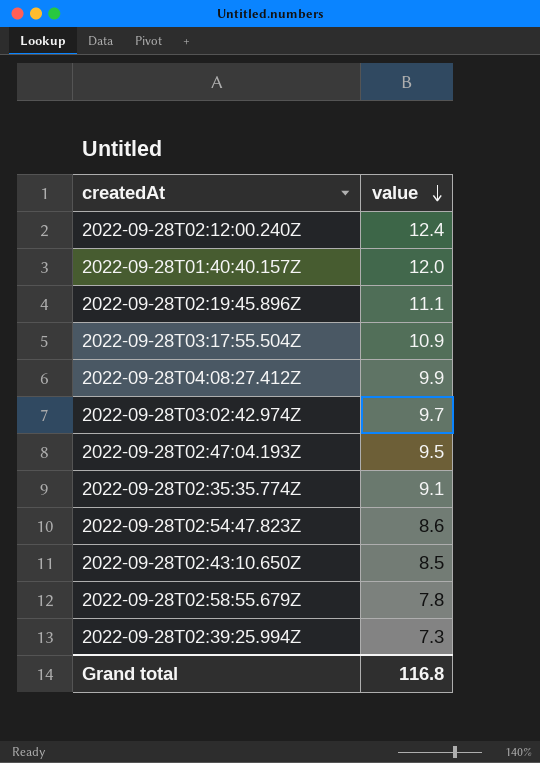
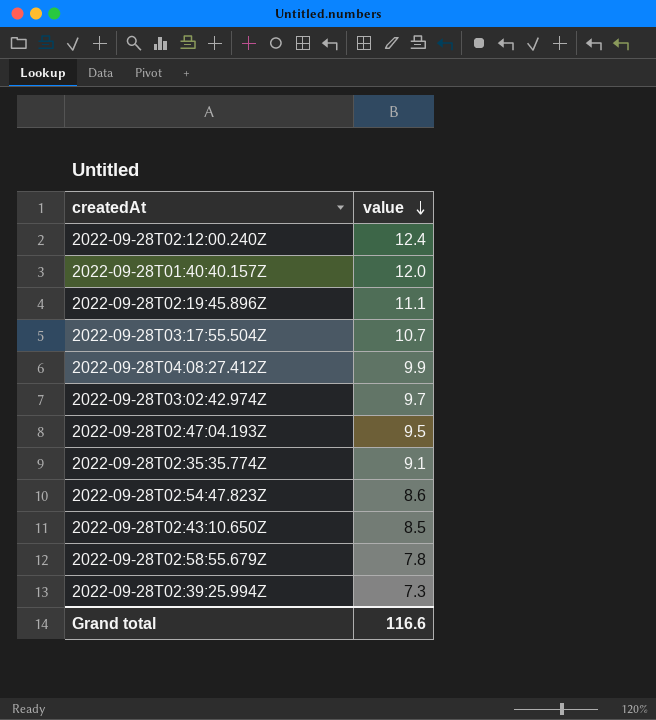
2022-09-28T03:17:55.504Z | value: 10.9 -> 10.7
Grand total | value: 116.8 -> 116.6

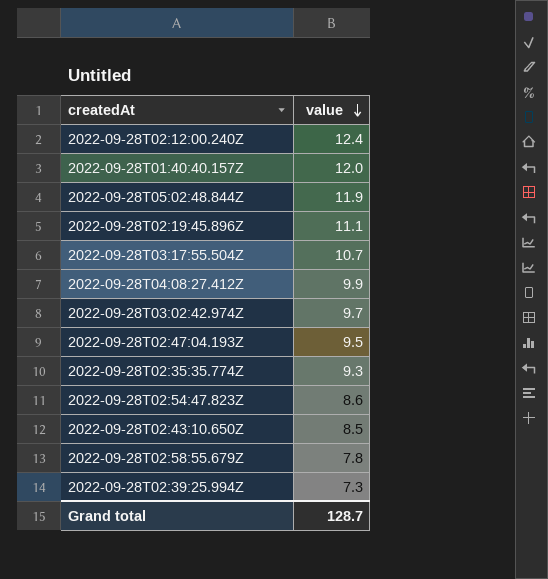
row 2022-09-28T05:02:48.844Z: none -> 11.9
2022-09-28T02:35:35.774Z | value: 9.1 -> 9.3
Grand total | value: 116.6 -> 128.7

